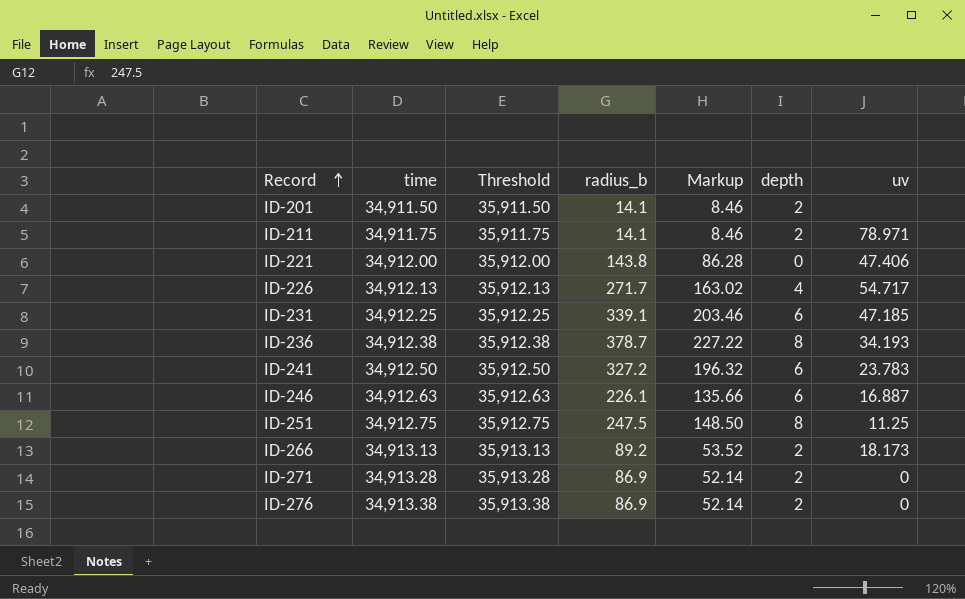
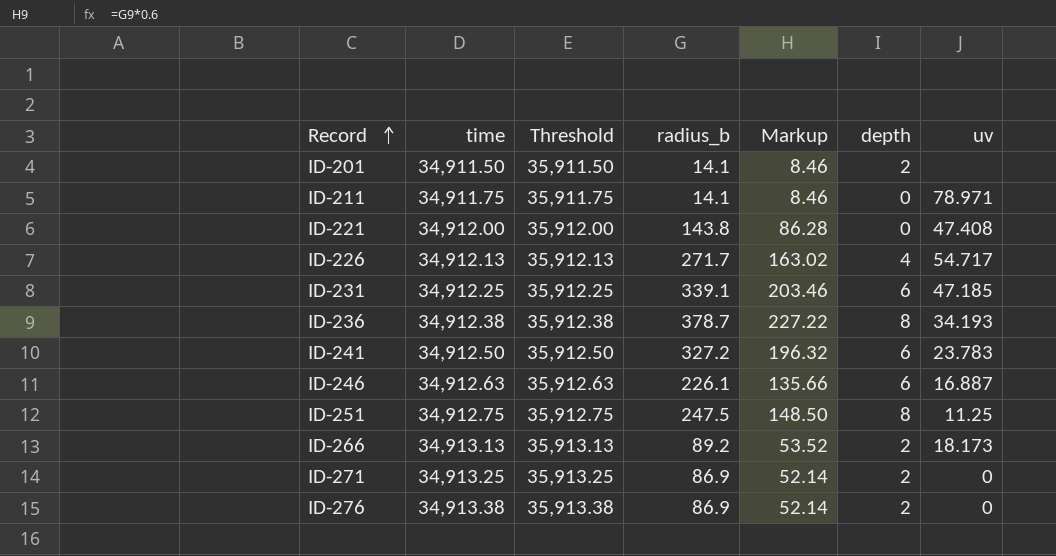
ID-211 | depth: 2 -> 0
ID-221 | uv: 47.406 -> 47.408
ID-271 | time: 34,913.28 -> 34,913.25
ID-271 | Threshold: 35,913.28 -> 35,913.25

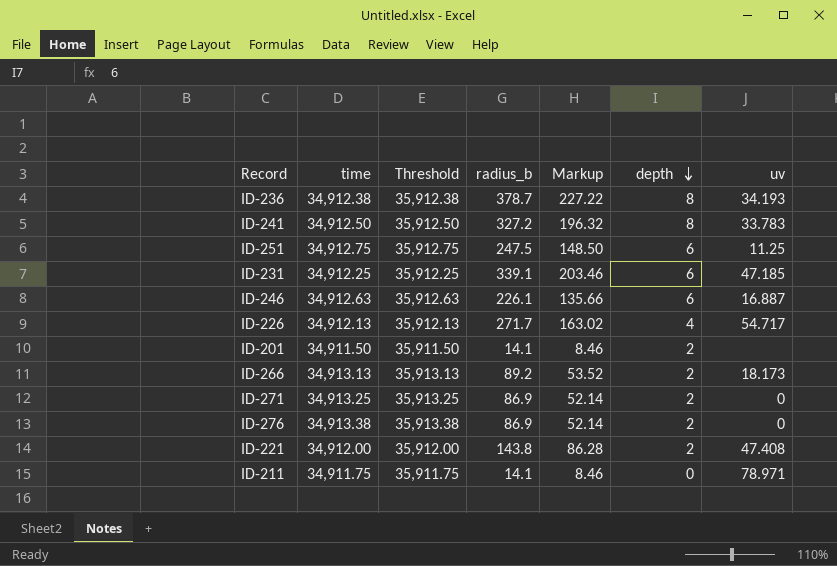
row order: Record ascending -> depth descending
ID-241 | depth: 6 -> 8
ID-241 | uv: 23.783 -> 33.783
ID-251 | depth: 8 -> 6
ID-221 | depth: 0 -> 2

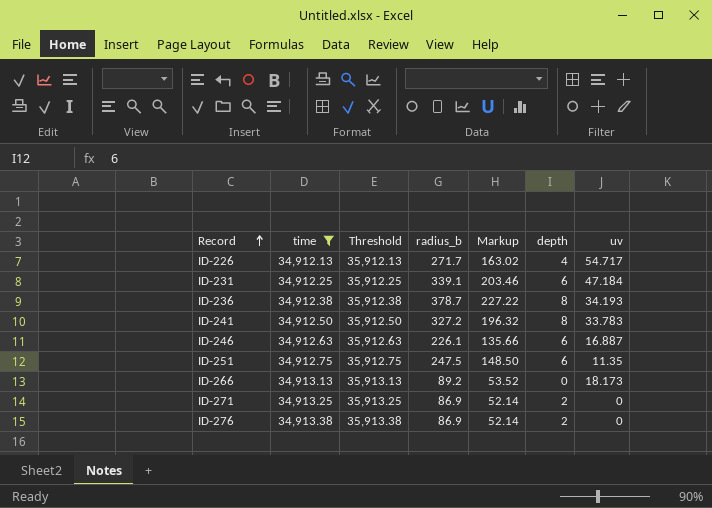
filter: none -> time >= 34,912.13
row order: depth descending -> Record ascending
ID-231 | uv: 47.185 -> 47.184
ID-251 | uv: 11.25 -> 11.35
ID-266 | depth: 2 -> 0

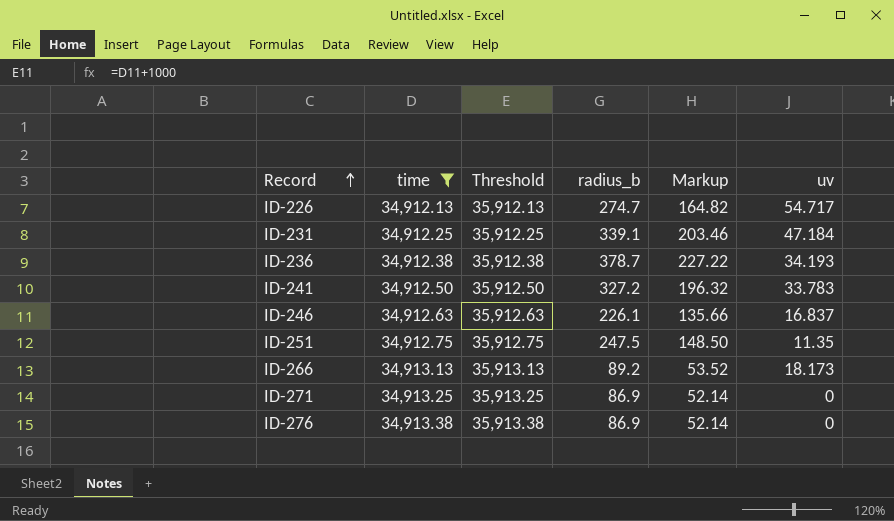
column depth | position: 6 -> none
ID-226 | radius_b: 271.7 -> 274.7
ID-226 | Markup: 163.02 -> 164.82
ID-246 | uv: 16.887 -> 16.837

